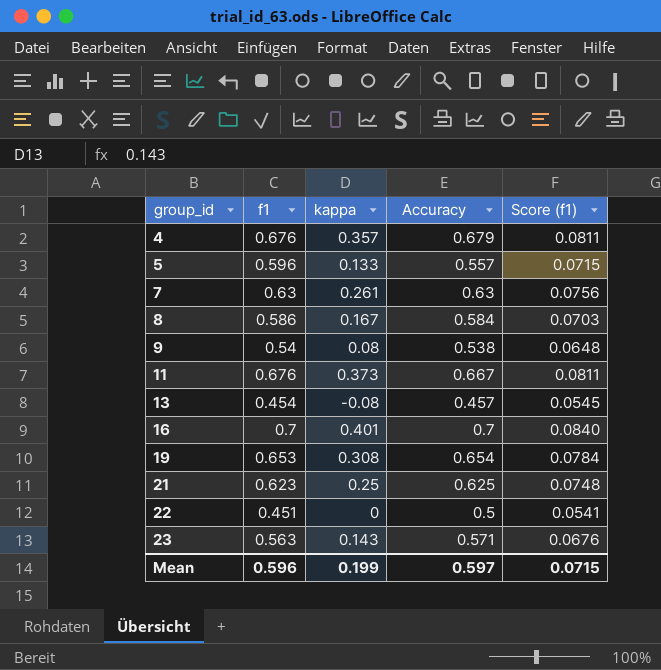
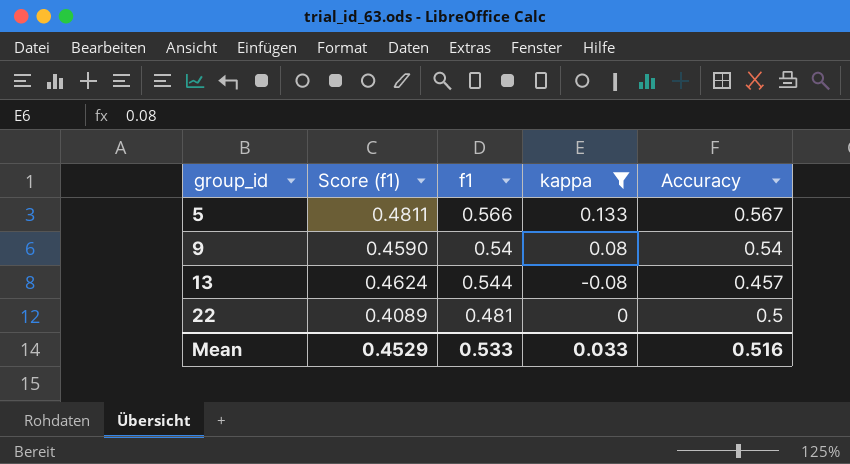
filter: none -> kappa <= 0.133
column Score (f1) | formula: [f1] * 0.12 -> [f1] * 0.85
column Score (f1) | position: 5 -> 2
5 | f1: 0.596 -> 0.566
5 | Accuracy: 0.557 -> 0.567
9 | Accuracy: 0.538 -> 0.54
13 | f1: 0.454 -> 0.544
22 | f1: 0.451 -> 0.481
Mean | Score (f1): 0.0715 -> 0.4529
Mean | f1: 0.596 -> 0.533
Mean | kappa: 0.199 -> 0.033
Mean | Accuracy: 0.597 -> 0.516

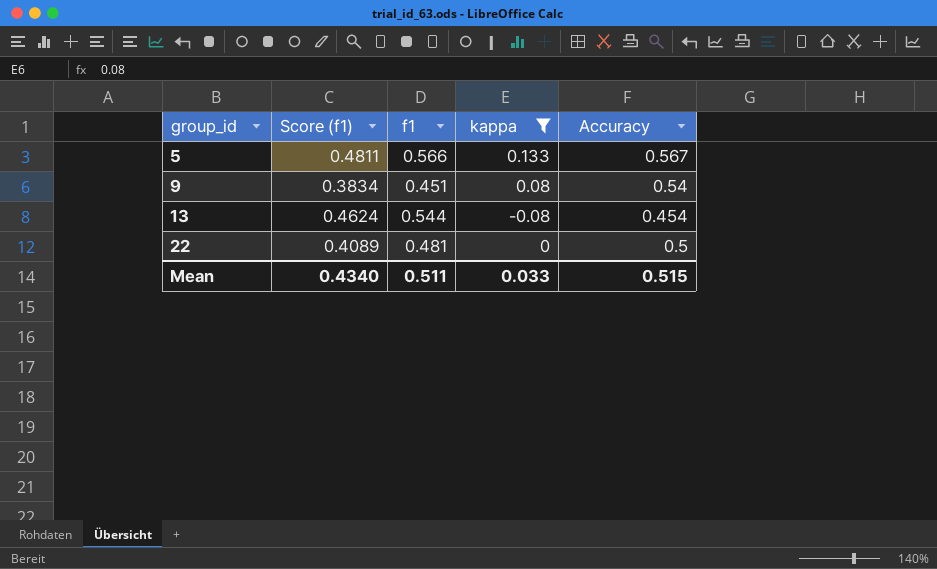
9 | Score (f1): 0.4590 -> 0.3834
9 | f1: 0.54 -> 0.451
13 | Accuracy: 0.457 -> 0.454
Mean | Score (f1): 0.4529 -> 0.4340
Mean | f1: 0.533 -> 0.511
Mean | Accuracy: 0.516 -> 0.515

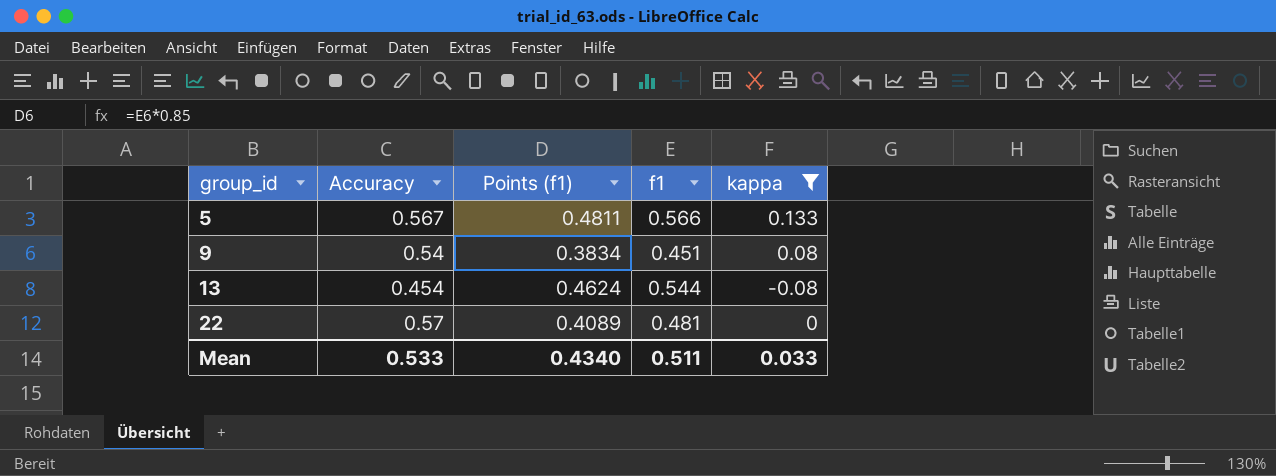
column Accuracy | position: 5 -> 2
column name: Score (f1) -> Points (f1)
22 | Accuracy: 0.5 -> 0.57
Mean | Accuracy: 0.515 -> 0.533

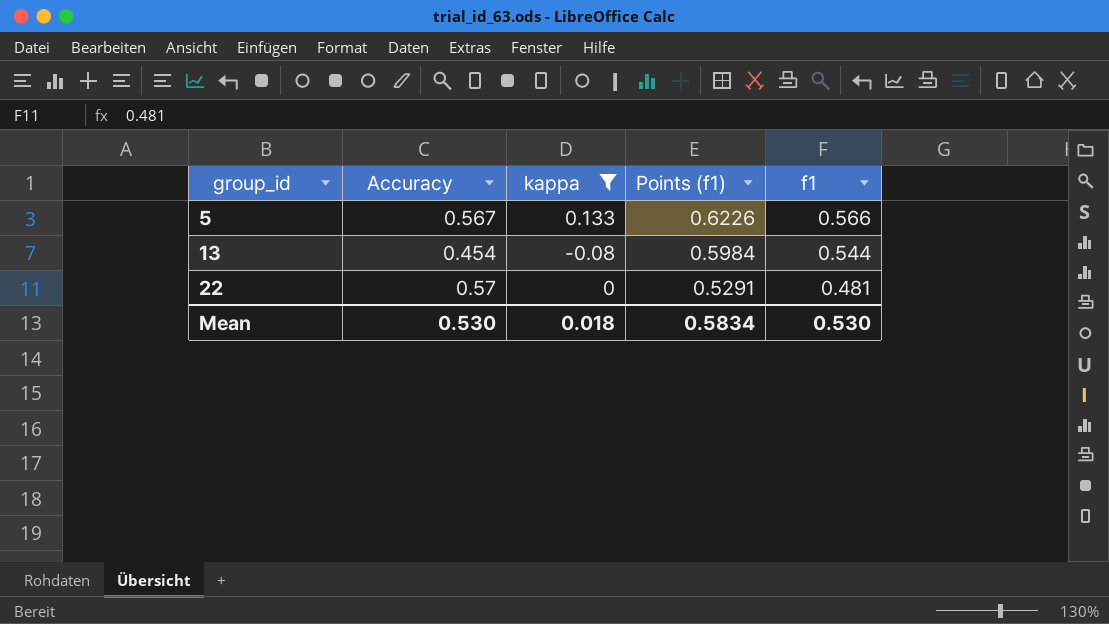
column kappa | position: 5 -> 3
column Points (f1) | formula: [f1] * 0.85 -> [f1] * 1.1
row 9: 0.54 | 0.3834 | 0.451 | 0.08 -> none
Mean | Accuracy: 0.533 -> 0.530
Mean | kappa: 0.033 -> 0.018
Mean | Points (f1): 0.4340 -> 0.5834
Mean | f1: 0.511 -> 0.530

